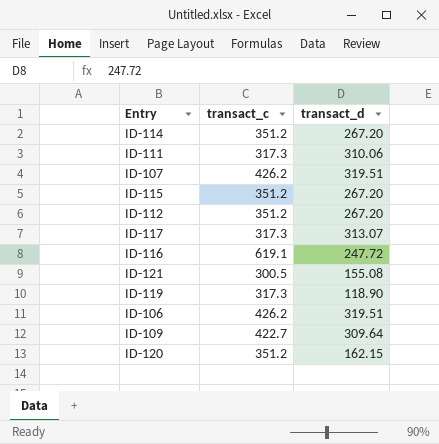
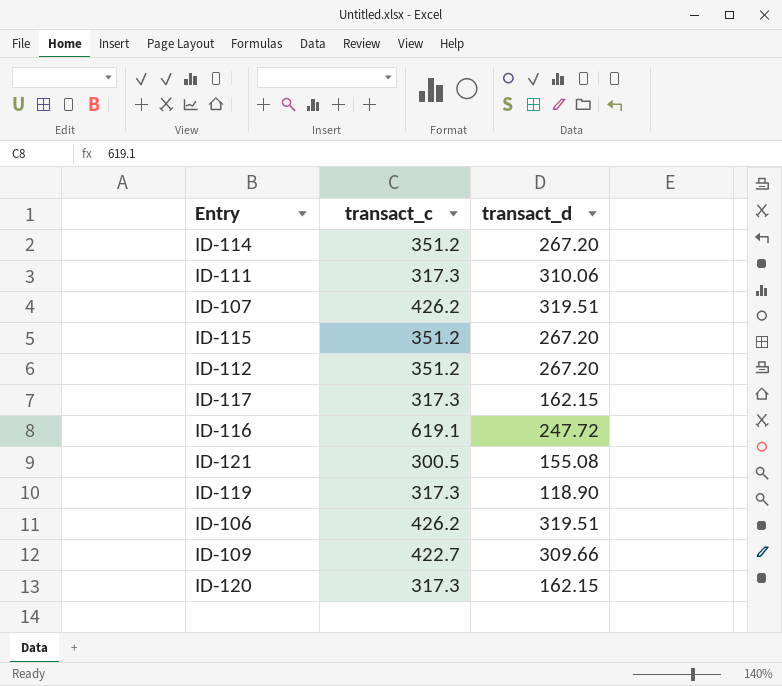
ID-117 | transact_d: 313.07 -> 162.15
ID-109 | transact_d: 309.64 -> 309.66
ID-120 | transact_c: 351.2 -> 317.3

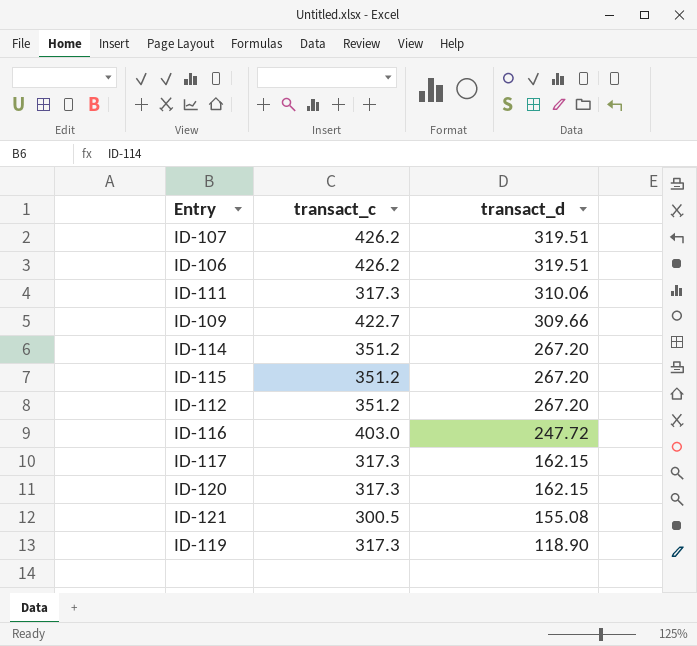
row order: none -> transact_d descending
ID-116 | transact_c: 619.1 -> 403.0

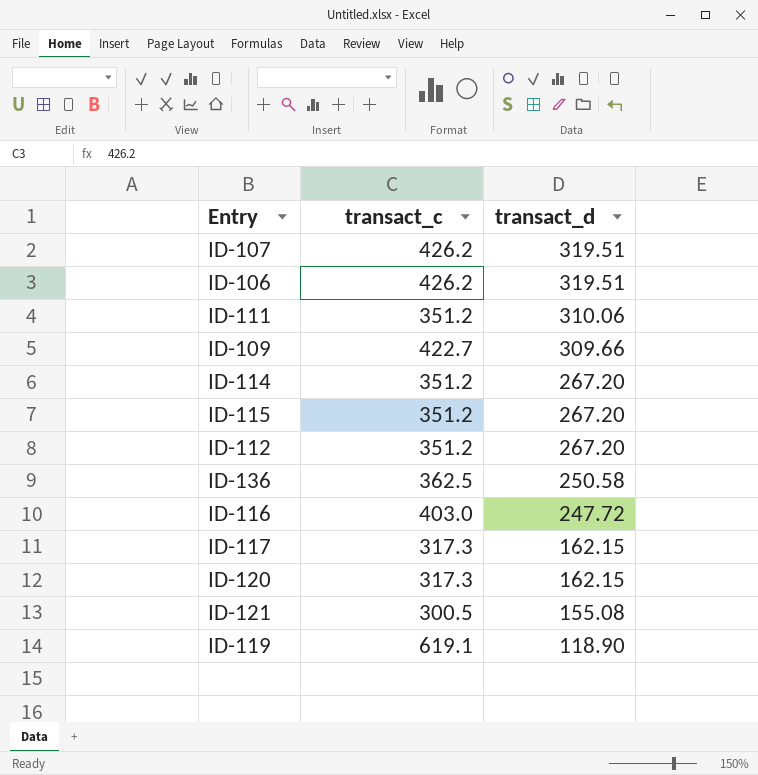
ID-111 | transact_c: 317.3 -> 351.2
row ID-136: none -> 362.5 | 250.58
ID-119 | transact_c: 317.3 -> 619.1

